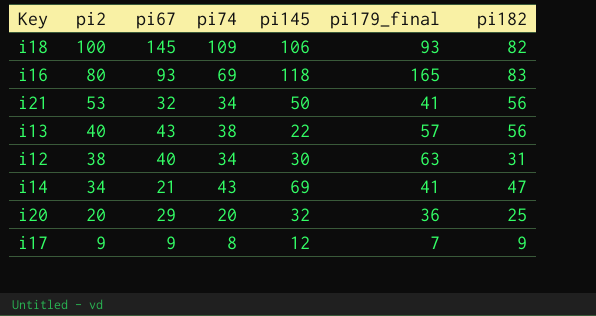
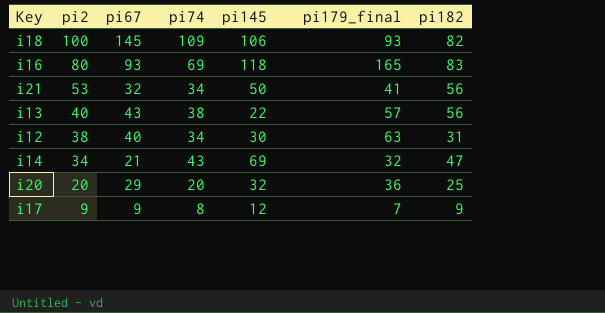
i14 | pi179_final: 41 -> 32

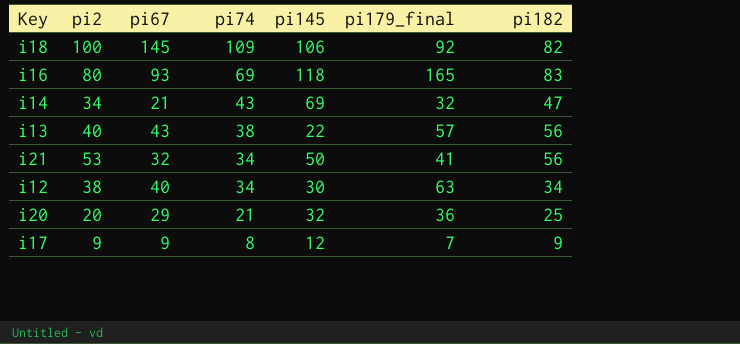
row order: pi2 descending -> pi74 descending
i18 | pi179_final: 93 -> 92
i12 | pi182: 31 -> 34
i20 | pi74: 20 -> 21

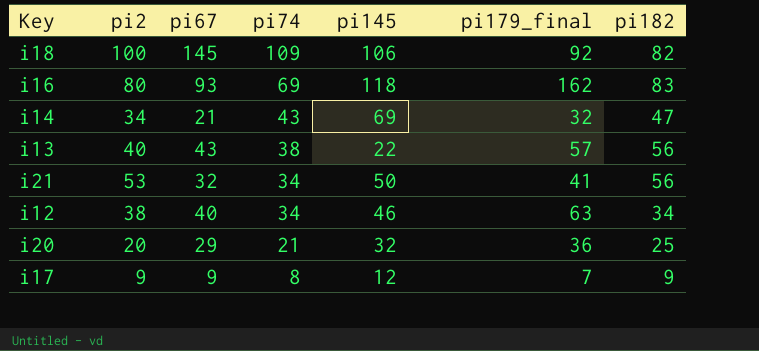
i16 | pi179_final: 165 -> 162
i12 | pi145: 30 -> 46

